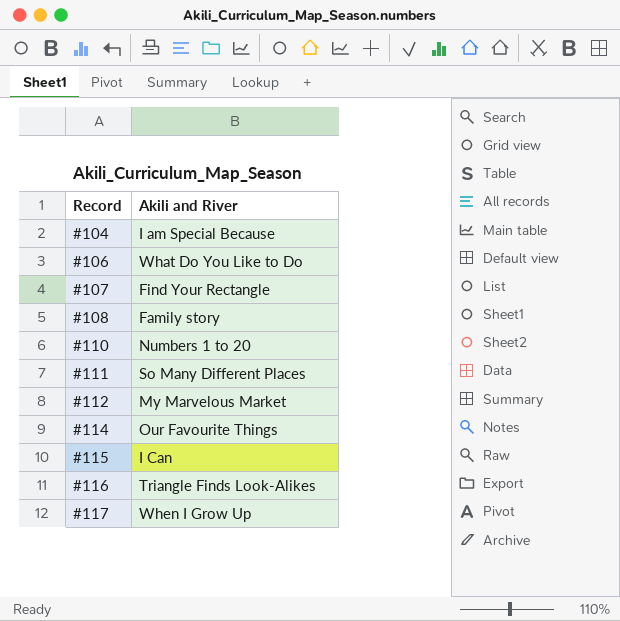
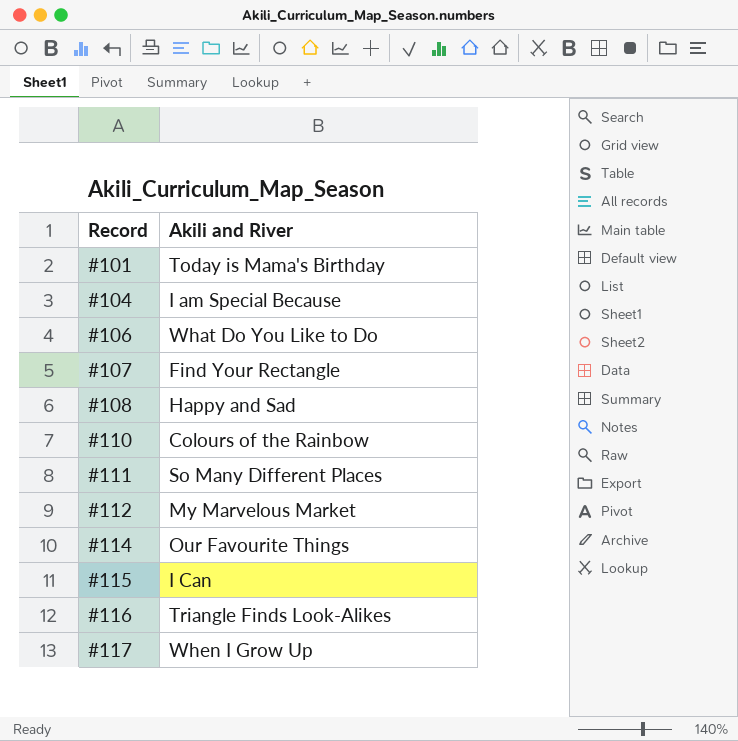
row #101: none -> Today is Mama's Birthday
#108 | Akili and River: Family story -> Happy and Sad
#110 | Akili and River: Numbers 1 to 20 -> Colours of the Rainbow

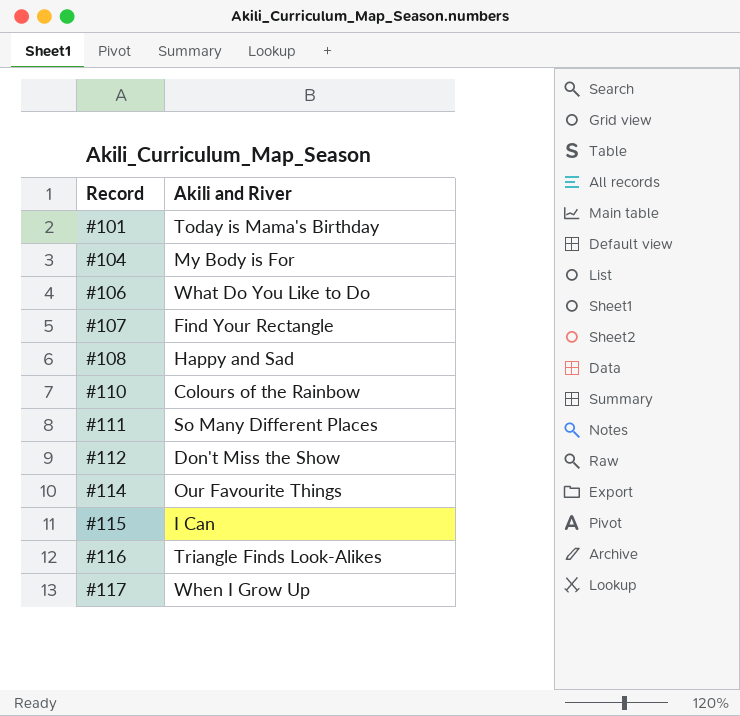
#104 | Akili and River: I am Special Because -> My Body is For
#112 | Akili and River: My Marvelous Market -> Don't Miss the Show

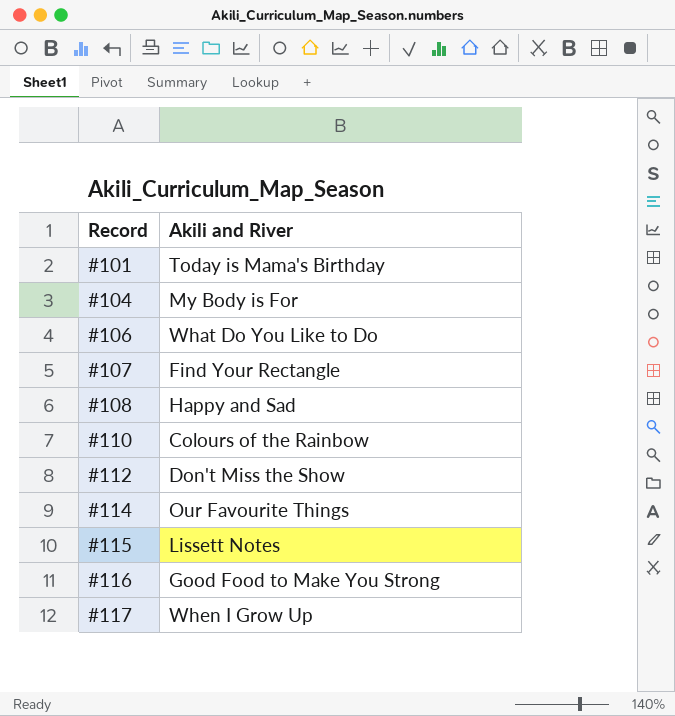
row #111: So Many Different Places -> none
#115 | Akili and River: I Can -> Lissett Notes
#116 | Akili and River: Triangle Finds Look-Alikes -> Good Food to Make You Strong

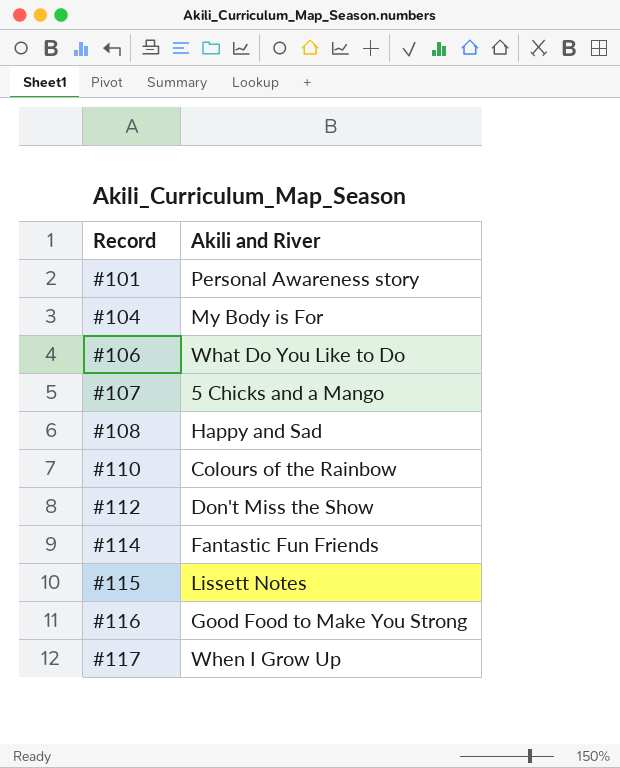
#101 | Akili and River: Today is Mama's Birthday -> Personal Awareness story
#107 | Akili and River: Find Your Rectangle -> 5 Chicks and a Mango
#114 | Akili and River: Our Favourite Things -> Fantastic Fun Friends

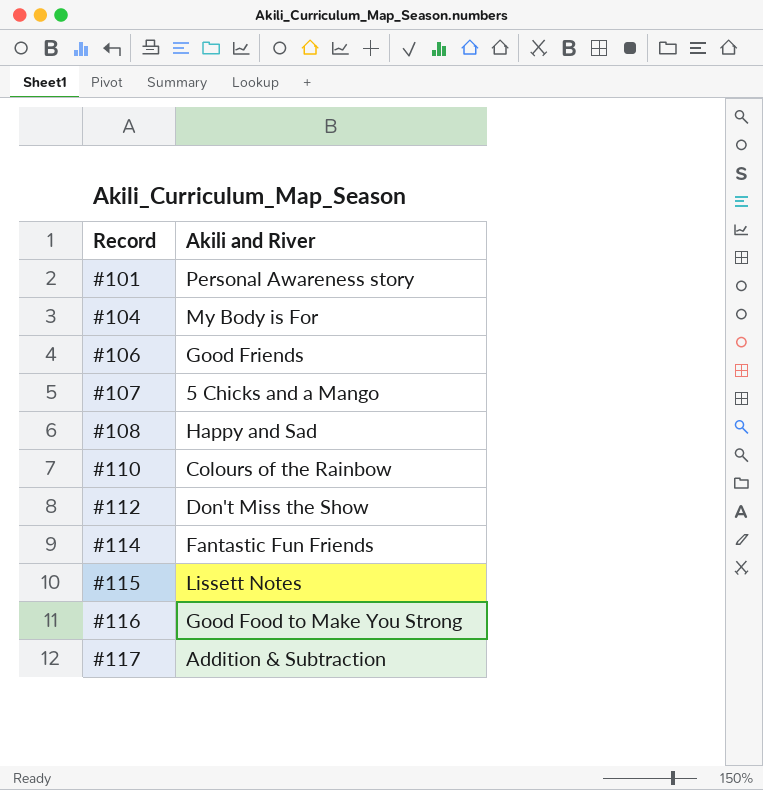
#106 | Akili and River: What Do You Like to Do -> Good Friends
#117 | Akili and River: When I Grow Up -> Addition & Subtraction

